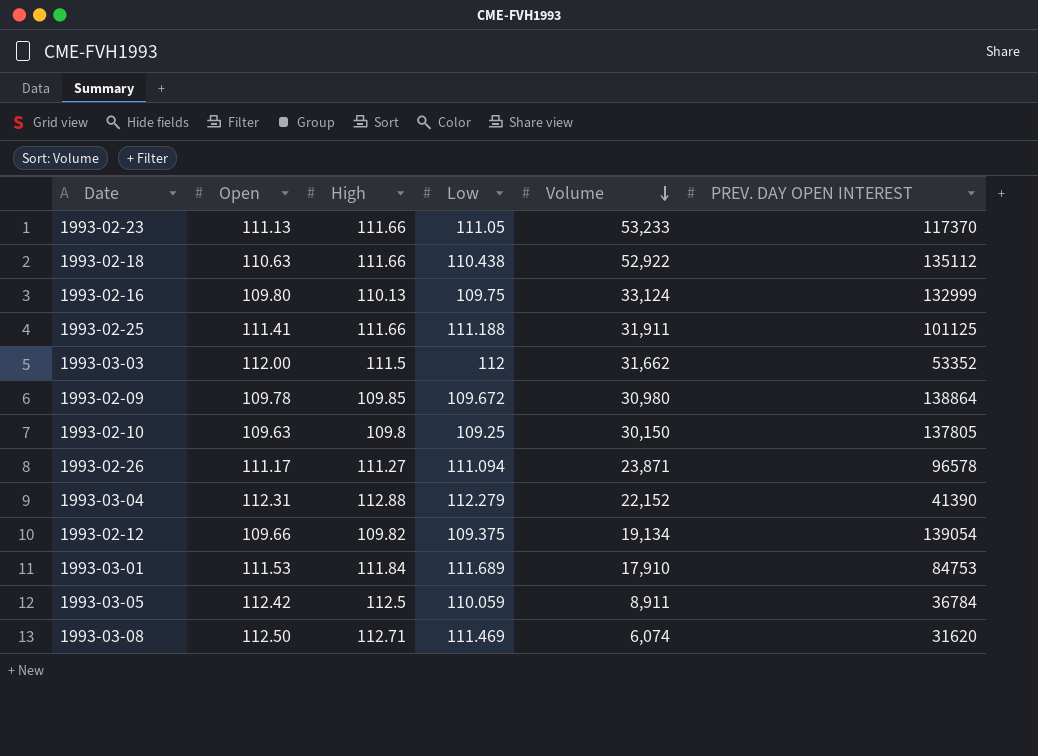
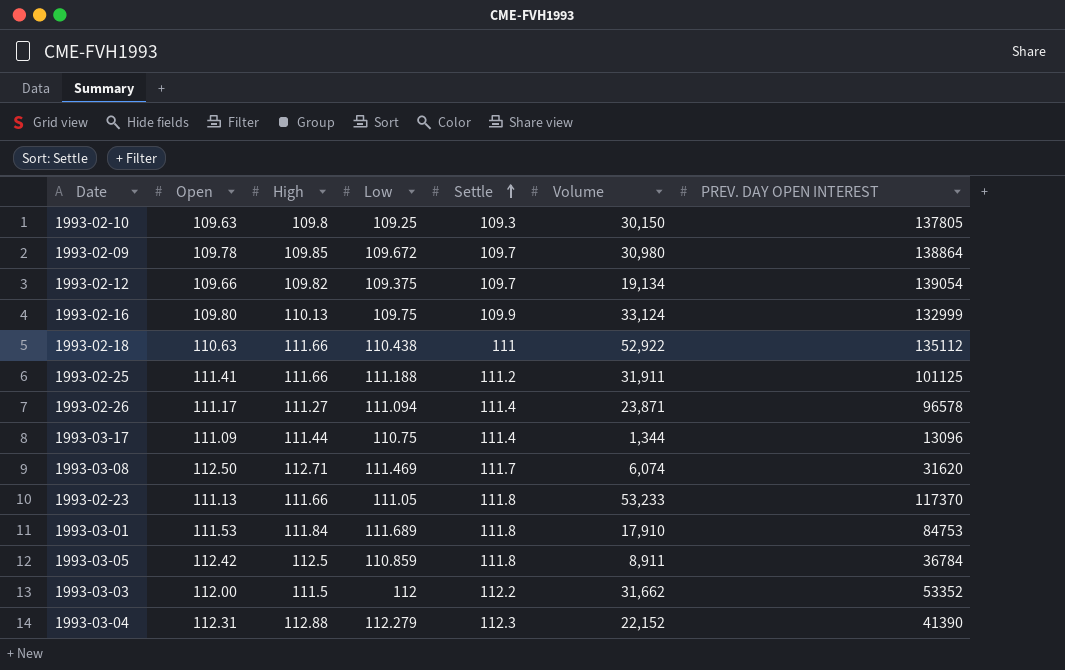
row order: Volume descending -> Settle ascending
column Settle | position: none -> 5
row 1993-03-17: none -> 111.09 | 111.44 | 110.75 | 111.4 | 1,344 | 13096
1993-03-05 | Low: 110.059 -> 110.859

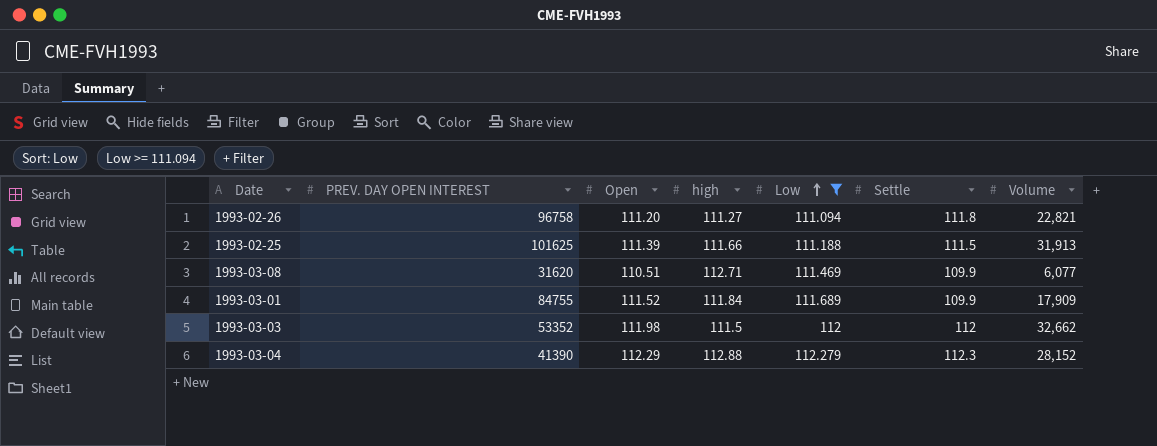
filter: none -> Low >= 111.094
row order: Settle ascending -> Low ascending
column PREV. DAY OPEN INTEREST | position: 7 -> 2
column name: High -> high
1993-02-26 | PREV. DAY OPEN INTEREST: 96578 -> 96758
1993-02-26 | Open: 111.17 -> 111.20
1993-02-26 | Settle: 111.4 -> 111.8
1993-02-26 | Volume: 23,871 -> 22,821
1993-02-25 | PREV. DAY OPEN INTEREST: 101125 -> 101625
1993-02-25 | Open: 111.41 -> 111.39
1993-02-25 | Settle: 111.2 -> 111.5
1993-02-25 | Volume: 31,911 -> 31,913
1993-03-08 | Open: 112.50 -> 110.51
1993-03-08 | Settle: 111.7 -> 109.9
1993-03-08 | Volume: 6,074 -> 6,077
1993-03-01 | PREV. DAY OPEN INTEREST: 84753 -> 84755
1993-03-01 | Open: 111.53 -> 111.52
1993-03-01 | Settle: 111.8 -> 109.9
1993-03-01 | Volume: 17,910 -> 17,909
1993-03-03 | Open: 112.00 -> 111.98
1993-03-03 | Settle: 112.2 -> 112
1993-03-03 | Volume: 31,662 -> 32,662
1993-03-04 | Open: 112.31 -> 112.29
1993-03-04 | Volume: 22,152 -> 28,152

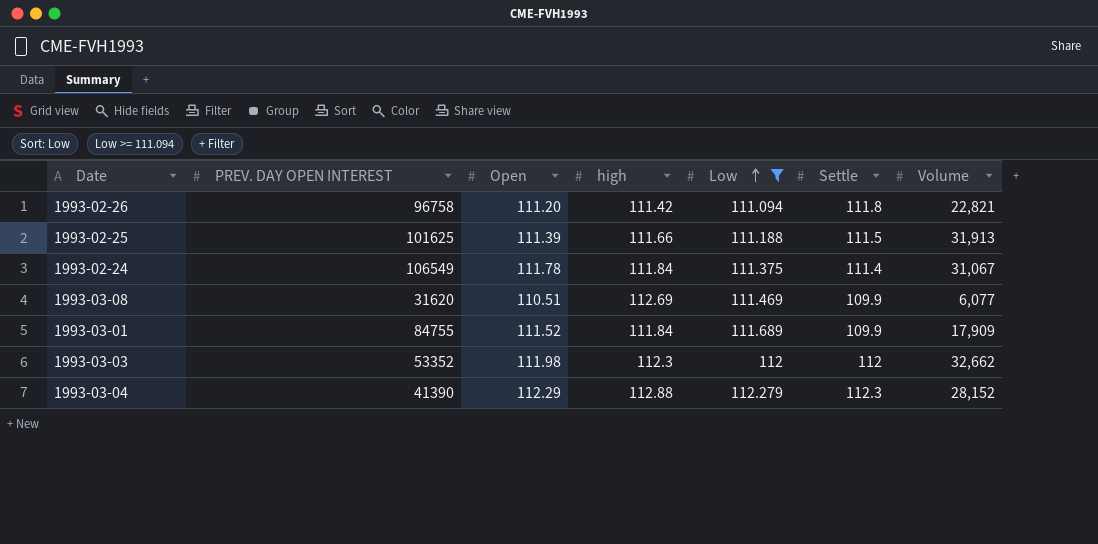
1993-02-26 | high: 111.27 -> 111.42
row 1993-02-24: none -> 106549 | 111.78 | 111.84 | 111.375 | 111.4 | 31,067
1993-03-08 | high: 112.71 -> 112.69
1993-03-03 | high: 111.5 -> 112.3

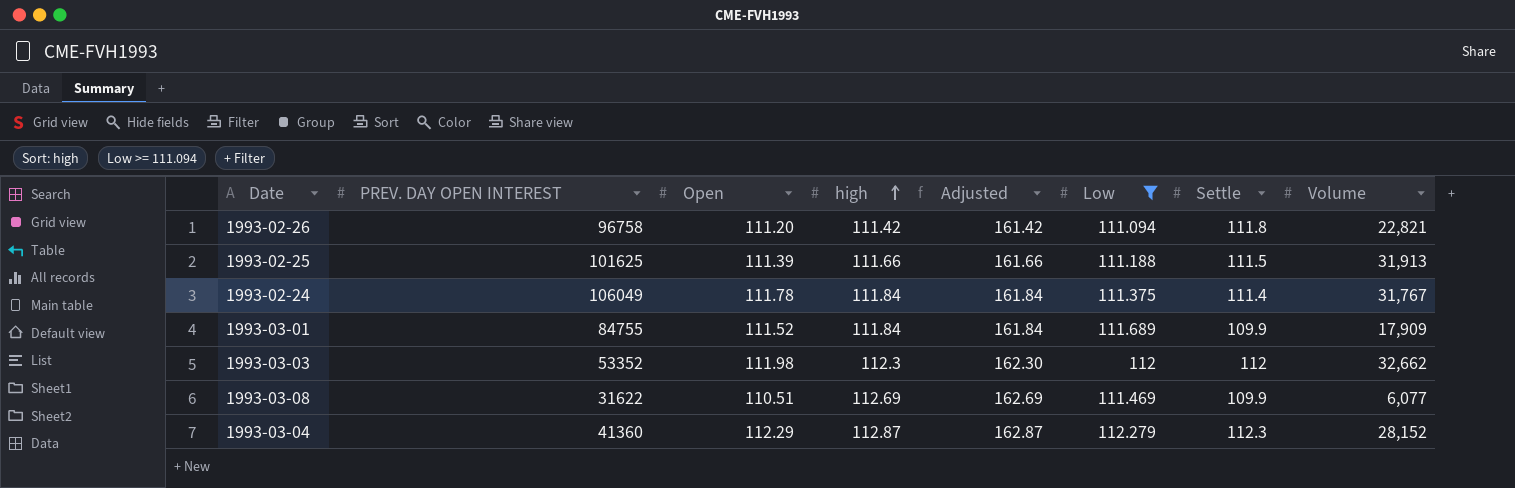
row order: Low ascending -> high ascending
column Adjusted | formula: none -> [high] + 50
1993-02-24 | PREV. DAY OPEN INTEREST: 106549 -> 106049
1993-02-24 | Volume: 31,067 -> 31,767
1993-03-08 | PREV. DAY OPEN INTEREST: 31620 -> 31622
1993-03-04 | PREV. DAY OPEN INTEREST: 41390 -> 41360
1993-03-04 | high: 112.88 -> 112.87

